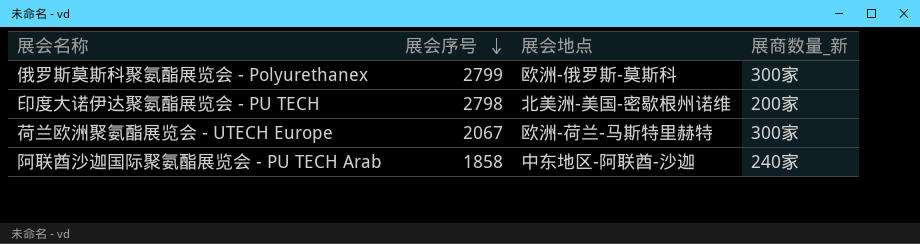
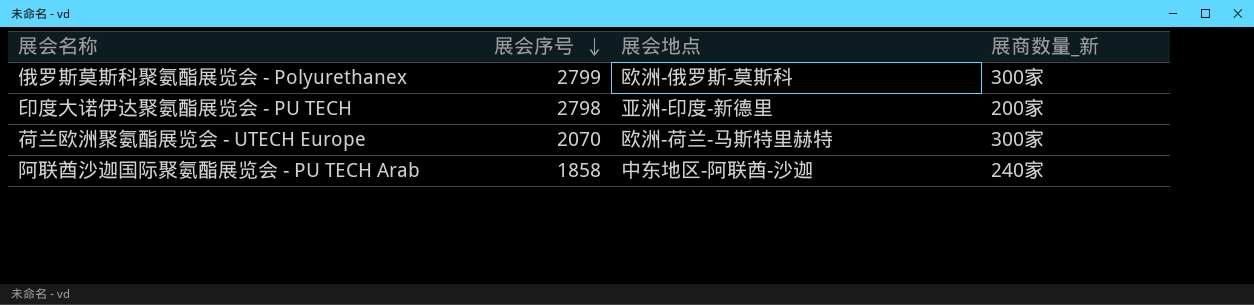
印度大诺伊达聚氨酯展览会 - PU TECH | 展会地点: 北美洲-美国-密歇根州诺维 -> 亚洲-印度-新德里
荷兰欧洲聚氨酯展览会 - UTECH Europe | 展会序号: 2067 -> 2070

